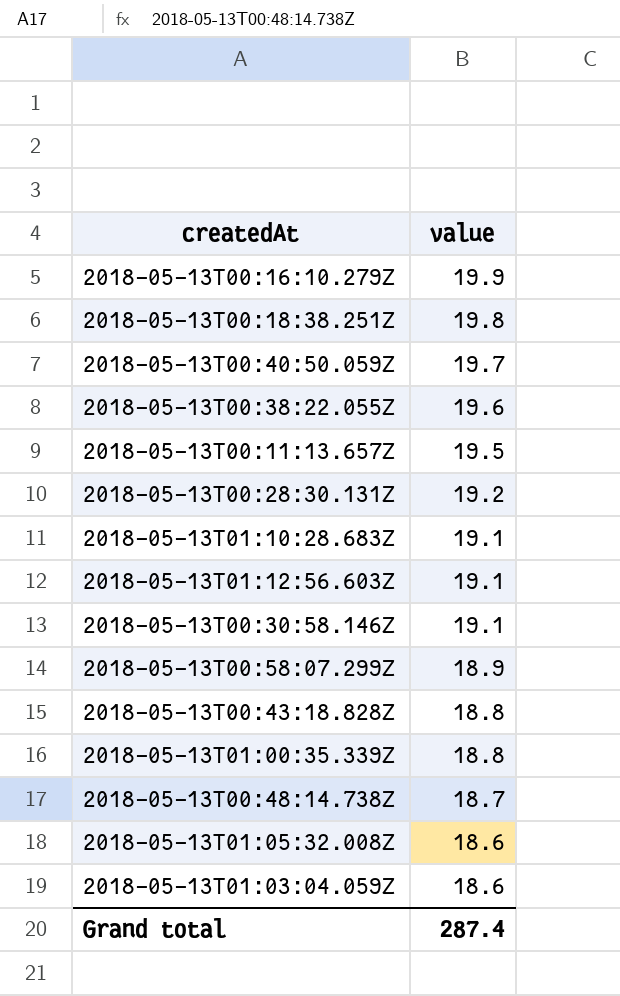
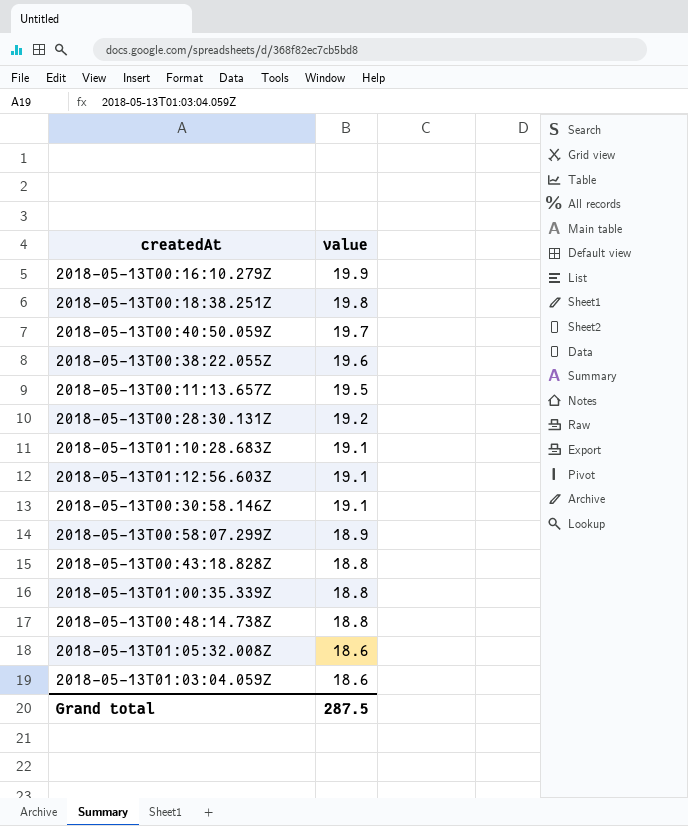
2018-05-13T00:48:14.738Z | value: 18.7 -> 18.8
Grand total | value: 287.4 -> 287.5

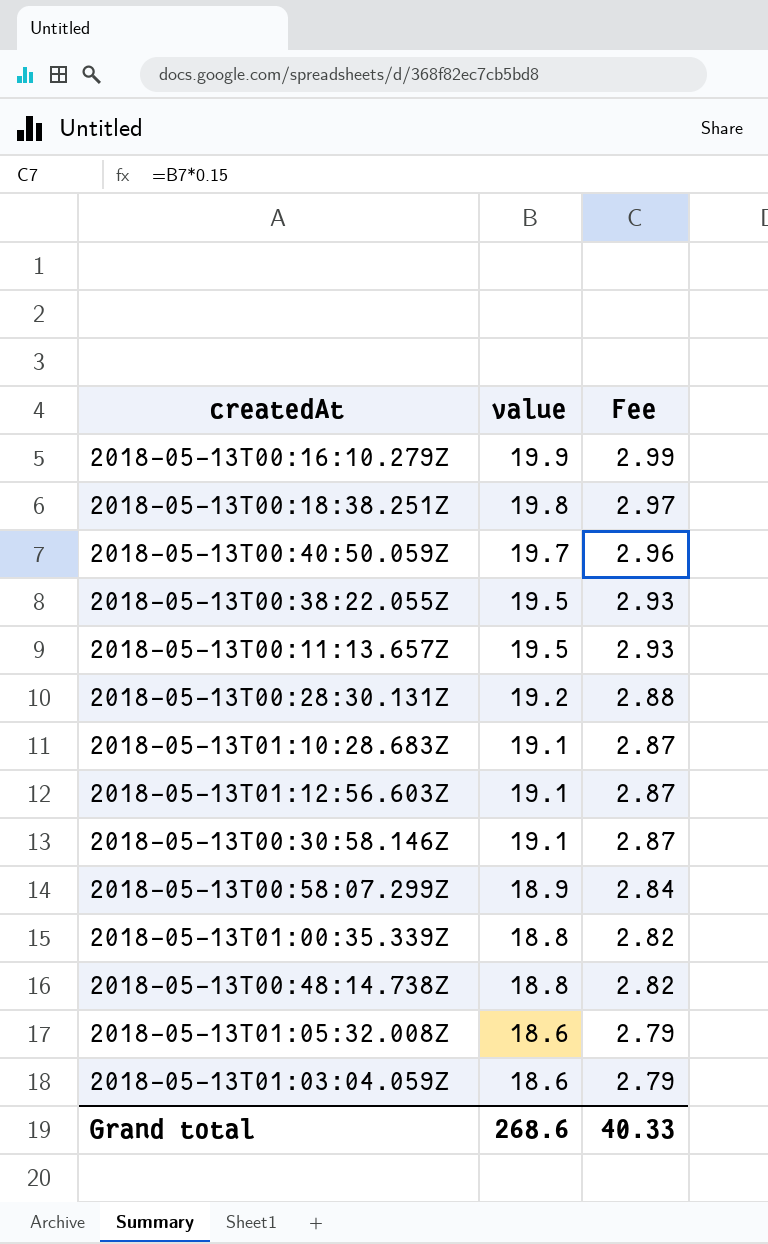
column Fee | formula: none -> [value] * 0.15
row 2018-05-13T00:43:18.828Z: 18.8 -> none
2018-05-13T00:38:22.055Z | value: 19.6 -> 19.5
Grand total | value: 287.5 -> 268.6

